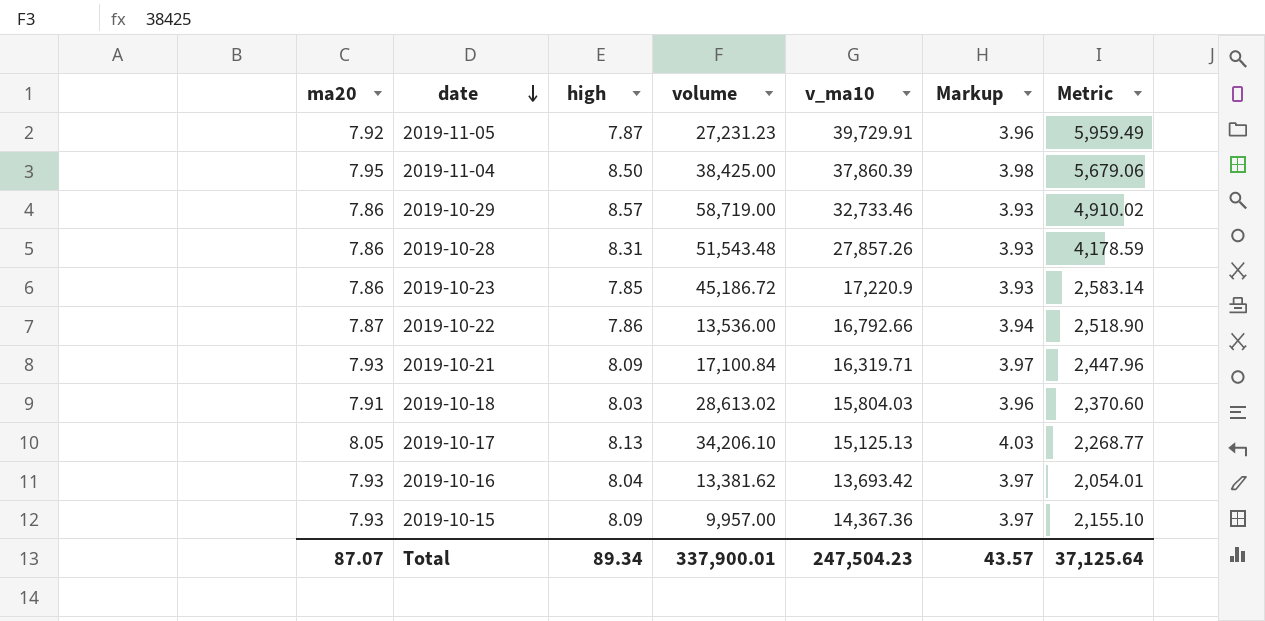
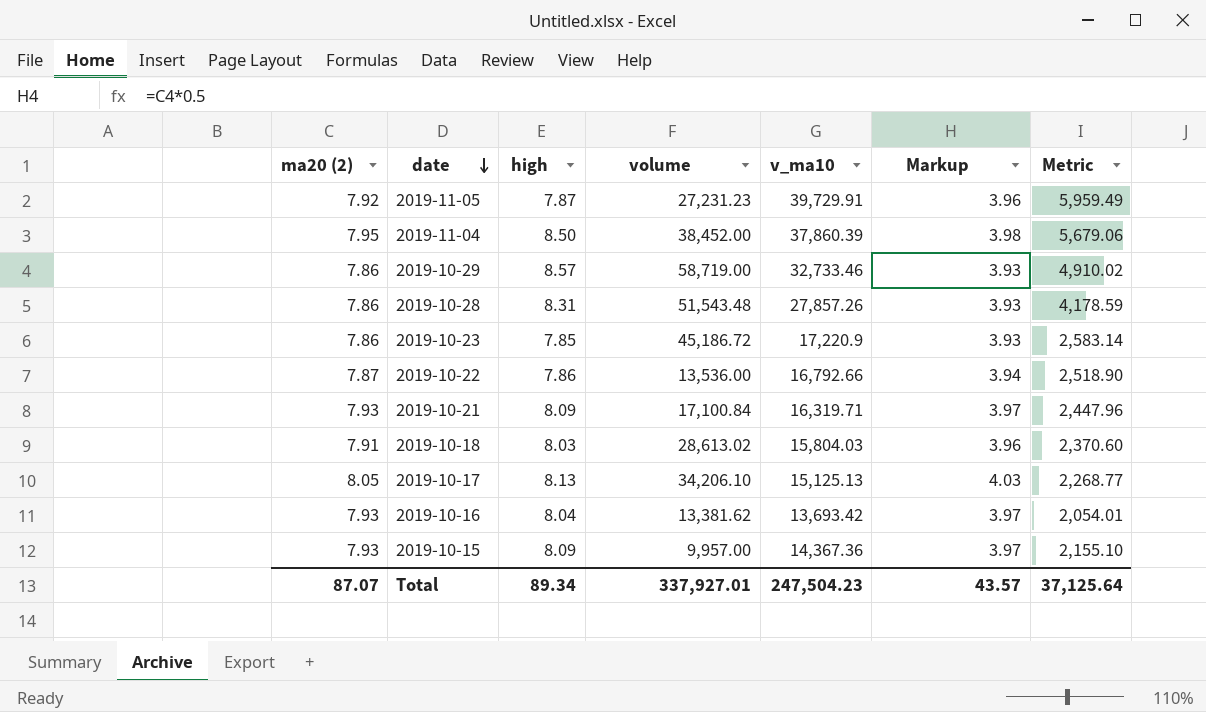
column name: ma20 -> ma20 (2)
2019-11-04 | volume: 38,425.00 -> 38,452.00
Total | volume: 337,900.01 -> 337,927.01

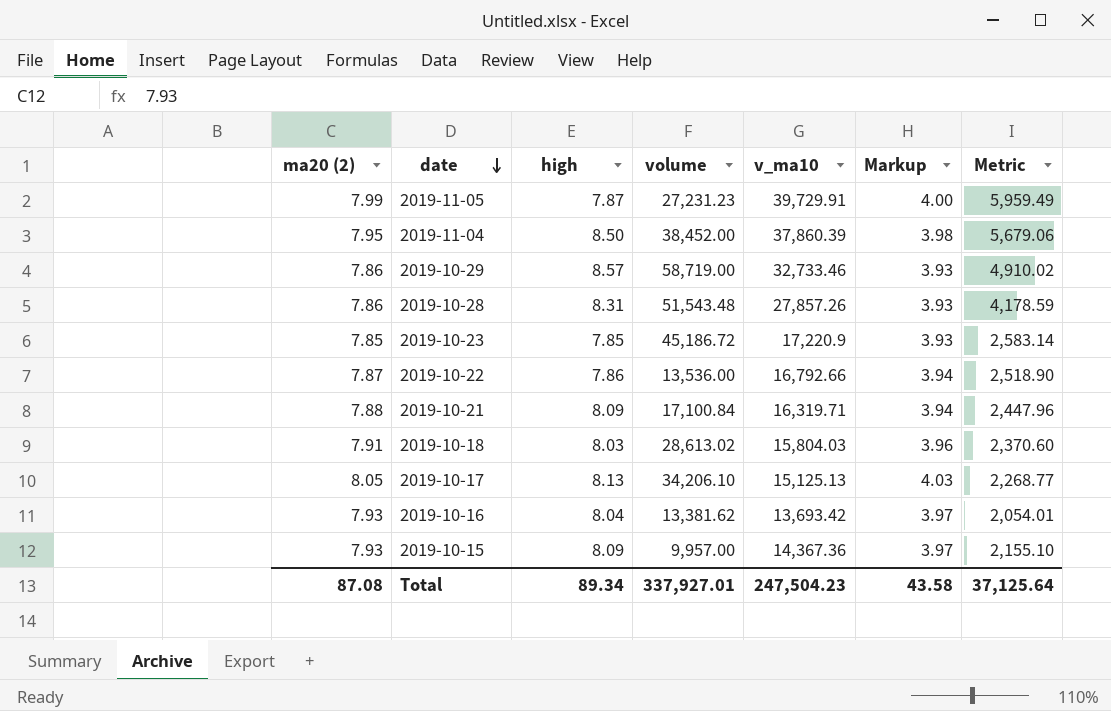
2019-11-05 | ma20 (2): 7.92 -> 7.99
2019-11-05 | Markup: 3.96 -> 4.00
2019-10-23 | ma20 (2): 7.86 -> 7.85
2019-10-21 | ma20 (2): 7.93 -> 7.88
2019-10-21 | Markup: 3.97 -> 3.94
Total | ma20 (2): 87.07 -> 87.08
Total | Markup: 43.57 -> 43.58

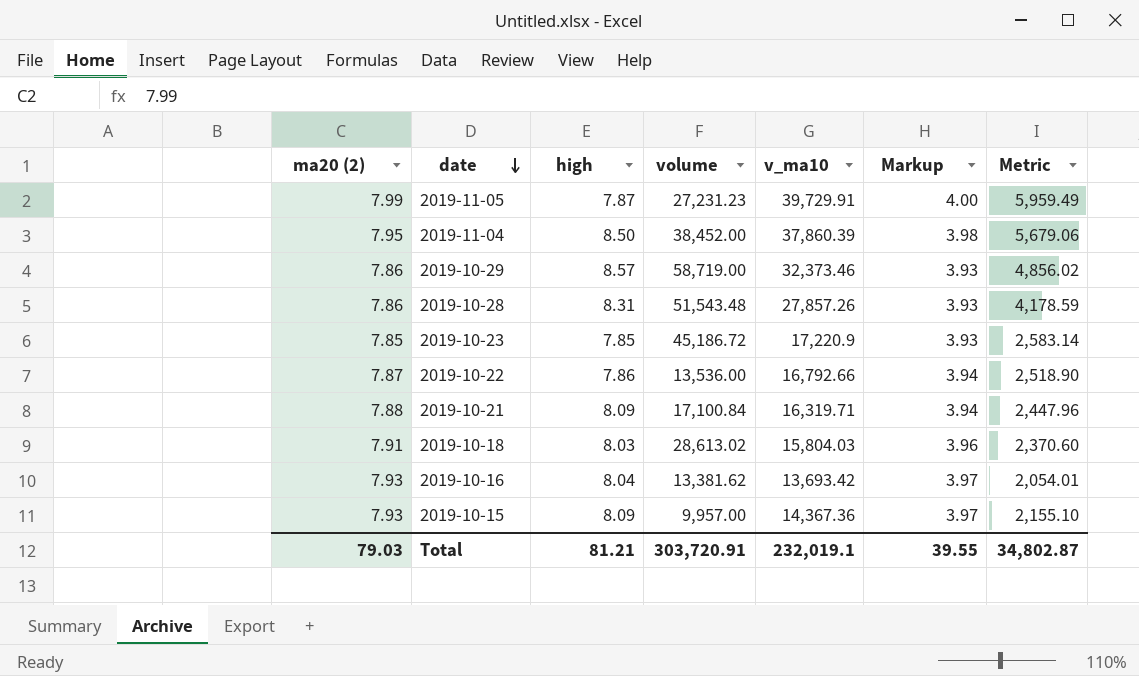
row 2019-10-17: 8.05 | 8.13 | 34,206.10 | 15,125.13 | 4.03 | 2,268.77 -> none
2019-10-29 | v_ma10: 32,733.46 -> 32,373.46
2019-10-29 | Metric: 4,910.02 -> 4,856.02
Total | ma20 (2): 87.08 -> 79.03
Total | high: 89.34 -> 81.21
Total | volume: 337,927.01 -> 303,720.91
Total | v_ma10: 247,504.23 -> 232,019.1
Total | Markup: 43.58 -> 39.55
Total | Metric: 37,125.64 -> 34,802.87

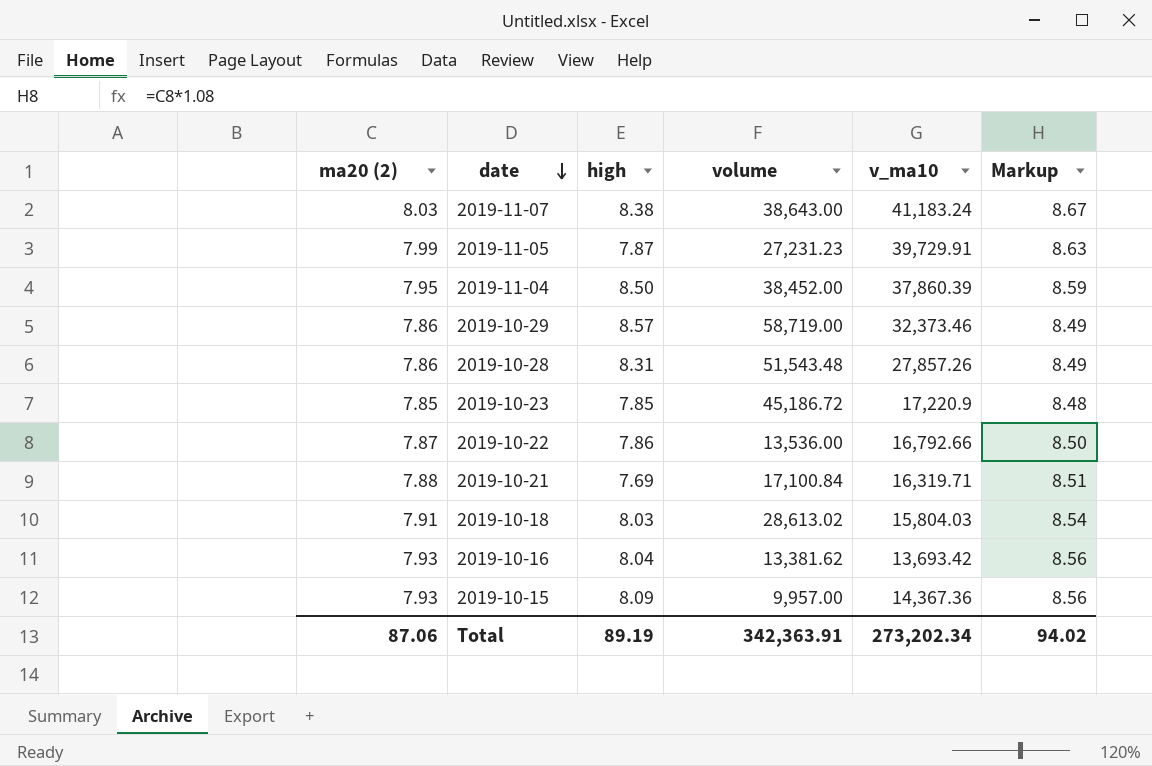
column Metric | formula: [v_ma10] * 0.15 -> none
column Markup | formula: [ma20 (2)] * 0.5 -> [ma20 (2)] * 1.08
row 2019-11-07: none -> 8.03 | 8.38 | 38,643.00 | 41,183.24 | 8.67
2019-10-21 | high: 8.09 -> 7.69
Total | ma20 (2): 79.03 -> 87.06
Total | high: 81.21 -> 89.19
Total | volume: 303,720.91 -> 342,363.91
Total | v_ma10: 232,019.1 -> 273,202.34
Total | Markup: 39.55 -> 94.02

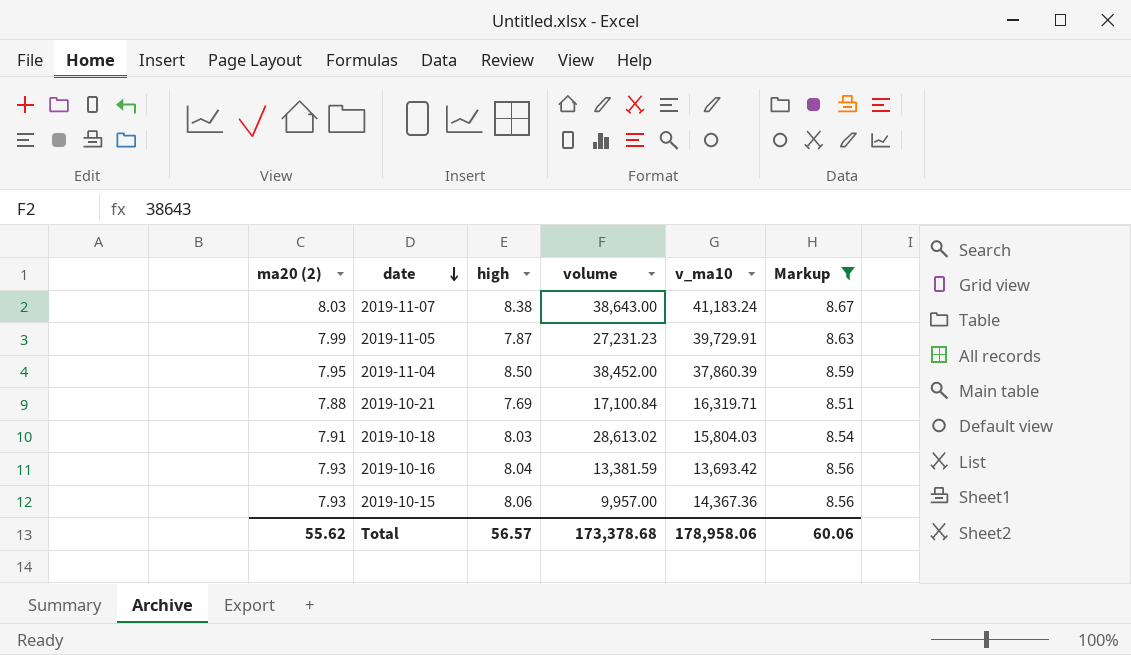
filter: none -> Markup >= 8.51
2019-10-16 | volume: 13,381.62 -> 13,381.59
2019-10-15 | high: 8.09 -> 8.06
Total | ma20 (2): 87.06 -> 55.62
Total | high: 89.19 -> 56.57
Total | volume: 342,363.91 -> 173,378.68
Total | v_ma10: 273,202.34 -> 178,958.06
Total | Markup: 94.02 -> 60.06

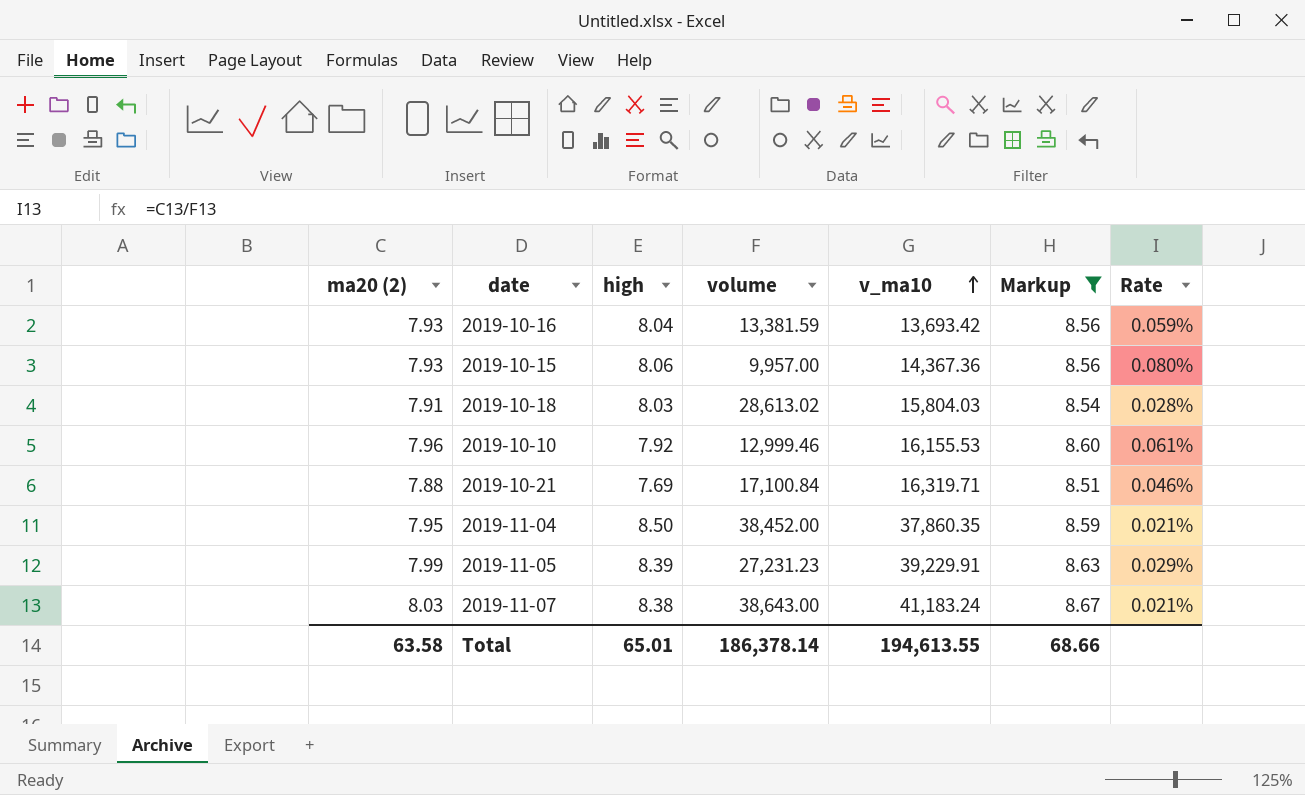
row order: date descending -> v_ma10 ascending
column Rate | formula: none -> [ma20 (2)] / [volume]
row 2019-10-10: none -> 7.96 | 7.92 | 12,999.46 | 16,155.53 | 8.60 | 0.061%
2019-11-04 | v_ma10: 37,860.39 -> 37,860.35
2019-11-05 | high: 7.87 -> 8.39
2019-11-05 | v_ma10: 39,729.91 -> 39,229.91
Total | ma20 (2): 55.62 -> 63.58
Total | high: 56.57 -> 65.01
Total | volume: 173,378.68 -> 186,378.14
Total | v_ma10: 178,958.06 -> 194,613.55
Total | Markup: 60.06 -> 68.66

